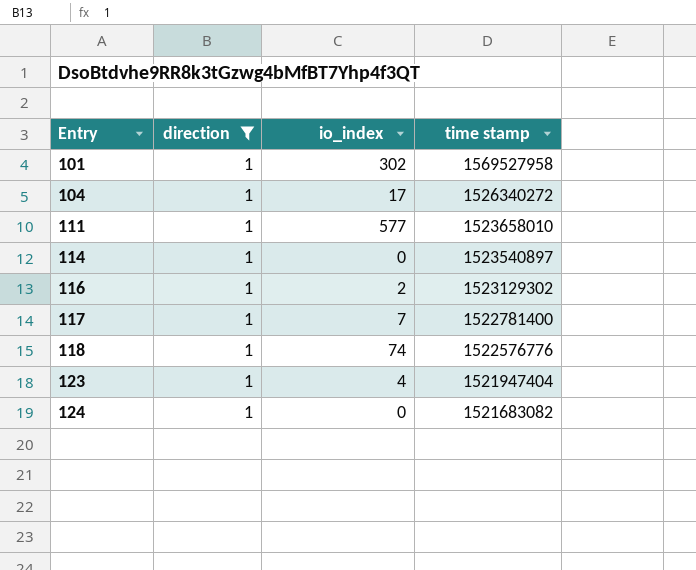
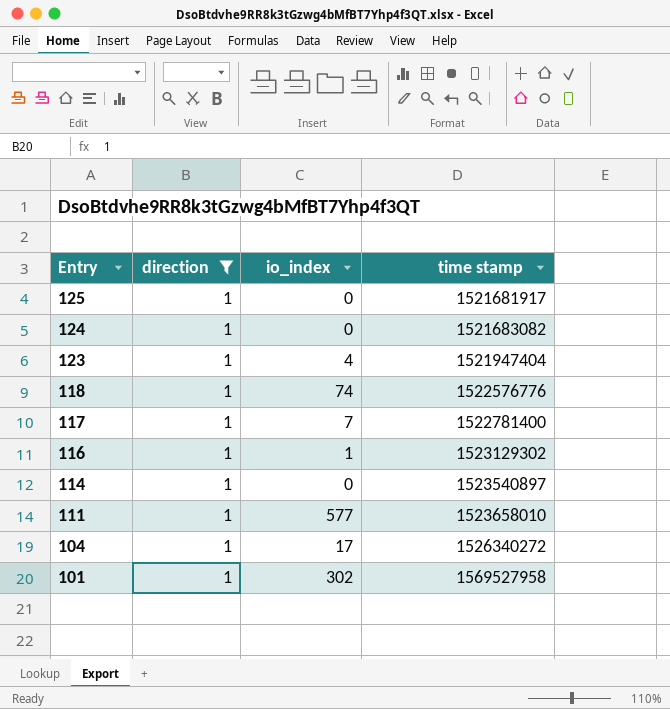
row order: Entry ascending -> Entry descending
row 125: none -> 1 | 0 | 1521681917
116 | io_index: 2 -> 1

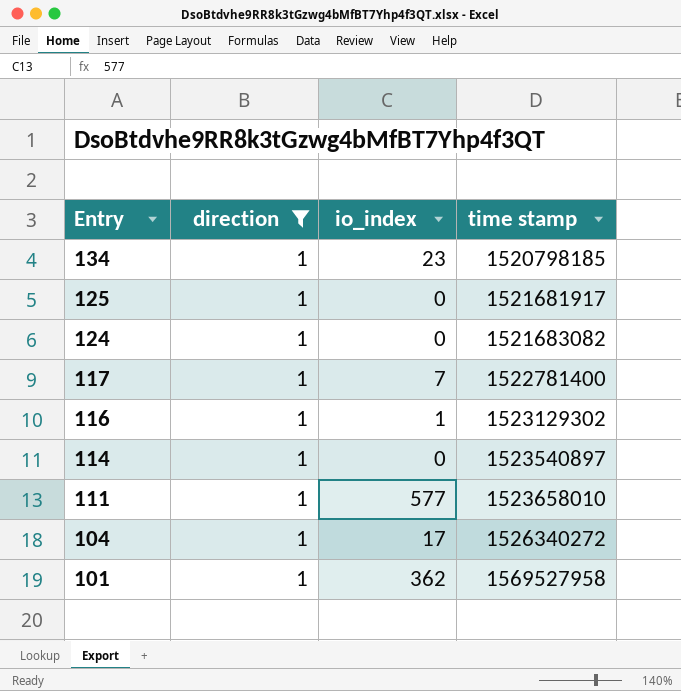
row 123: 1 | 4 | 1521947404 -> none
row 118: 1 | 74 | 1522576776 -> none
row 134: none -> 1 | 23 | 1520798185
101 | io_index: 302 -> 362

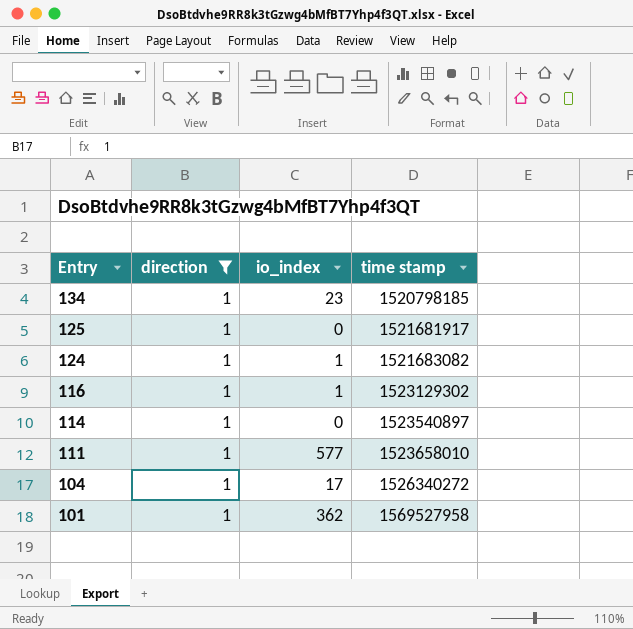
row 117: 1 | 7 | 1522781400 -> none
124 | io_index: 0 -> 1

